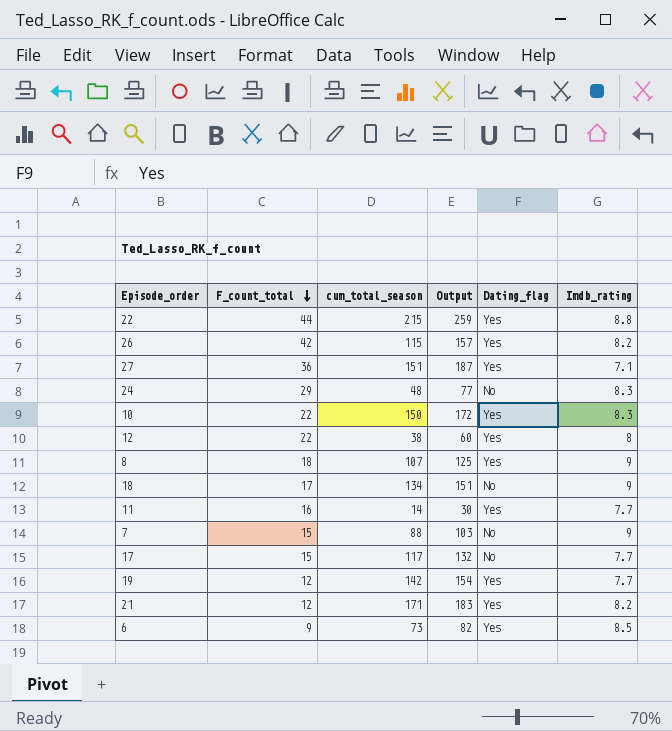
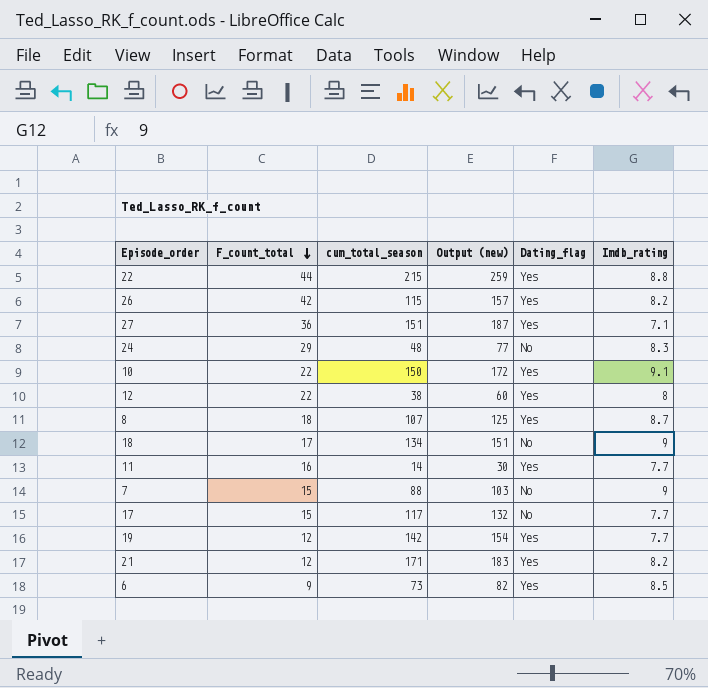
column name: Output -> Output (new)
10 | Imdb_rating: 8.3 -> 9.1
8 | Imdb_rating: 9 -> 8.7

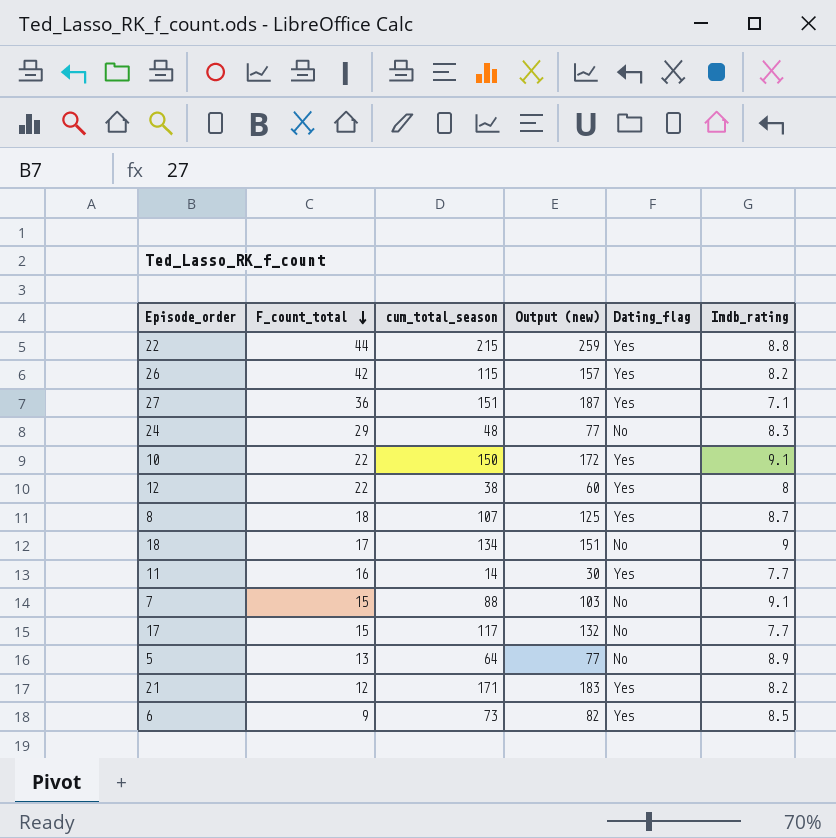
row 19: 12 | 142 | 154 | Yes | 7.7 -> none
7 | Imdb_rating: 9 -> 9.1
row 5: none -> 13 | 64 | 77 | No | 8.9

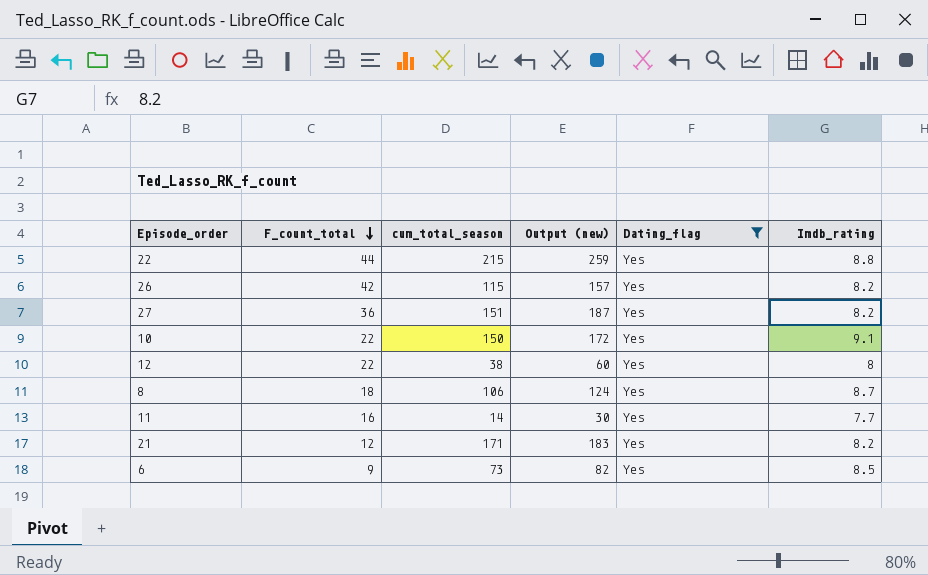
filter: none -> Dating_flag = Yes
27 | Imdb_rating: 7.1 -> 8.2
8 | cum_total_season: 107 -> 106
8 | Output (new): 125 -> 124

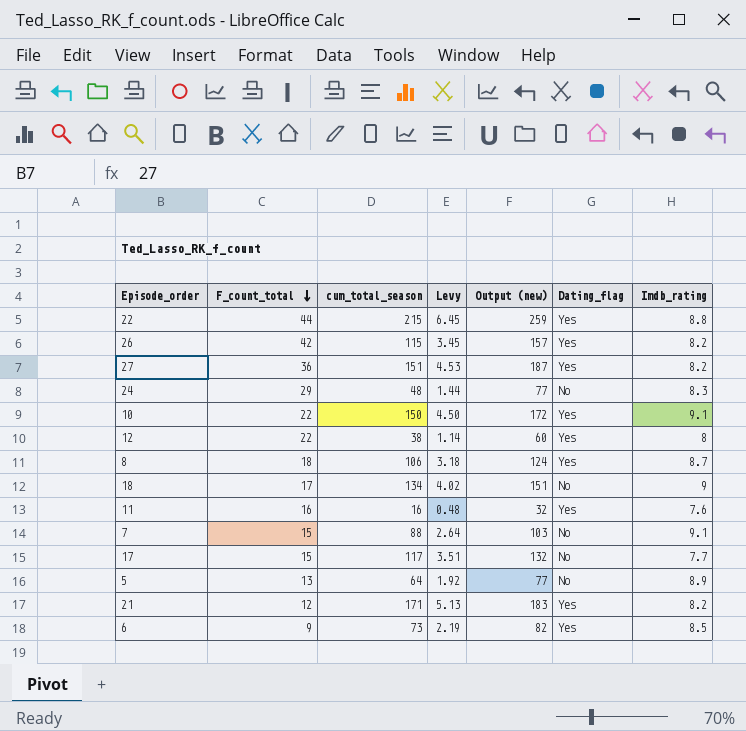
filter: Dating_flag = Yes -> none
column Levy | formula: none -> [cum_total_season] * 0.03
11 | cum_total_season: 14 -> 16
11 | Output (new): 30 -> 32
11 | Imdb_rating: 7.7 -> 7.6

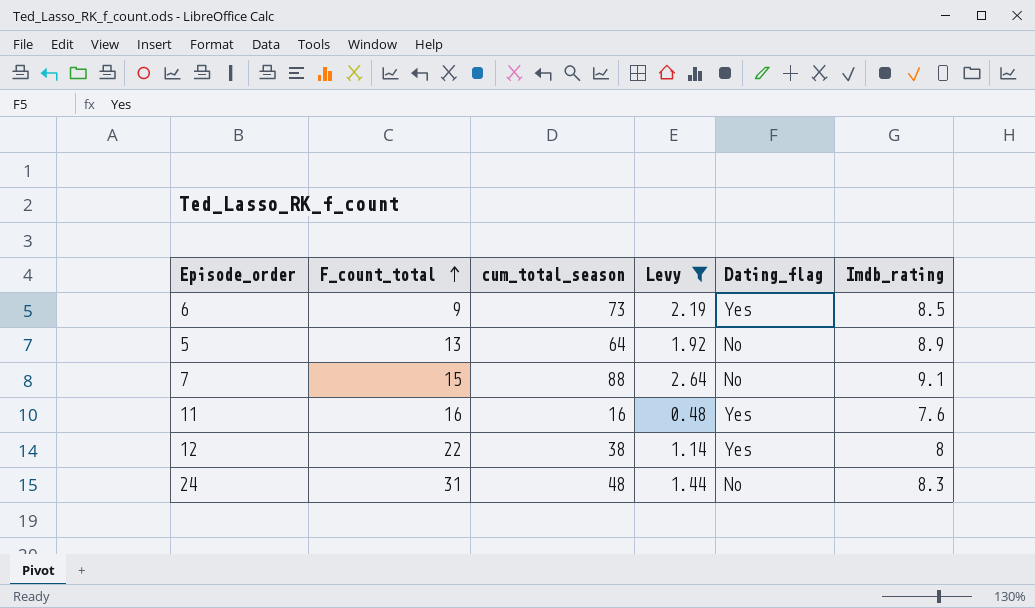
filter: none -> Levy <= 2.64
row order: F_count_total descending -> F_count_total ascending
column Output (new) | formula: [F_count_total] + [cum_total_season] -> none
24 | F_count_total: 29 -> 31

